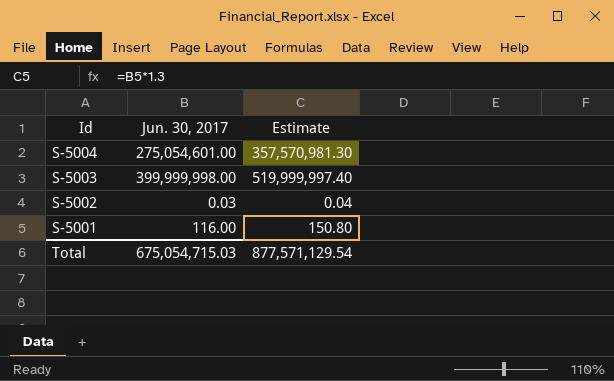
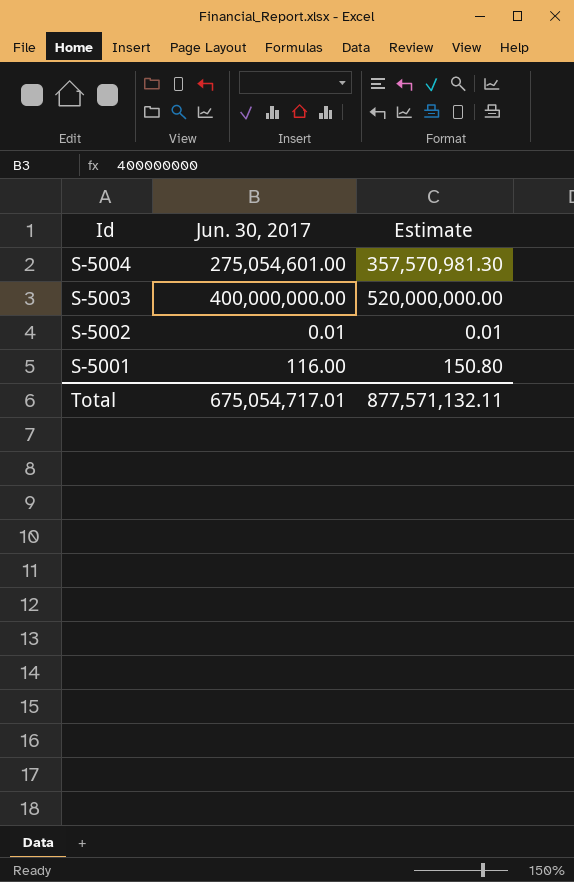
S-5003 | Jun. 30, 2017: 399,999,998.00 -> 400,000,000.00
S-5003 | Estimate: 519,999,997.40 -> 520,000,000.00
S-5002 | Jun. 30, 2017: 0.03 -> 0.01
S-5002 | Estimate: 0.04 -> 0.01
Total | Jun. 30, 2017: 675,054,715.03 -> 675,054,717.01
Total | Estimate: 877,571,129.54 -> 877,571,132.11

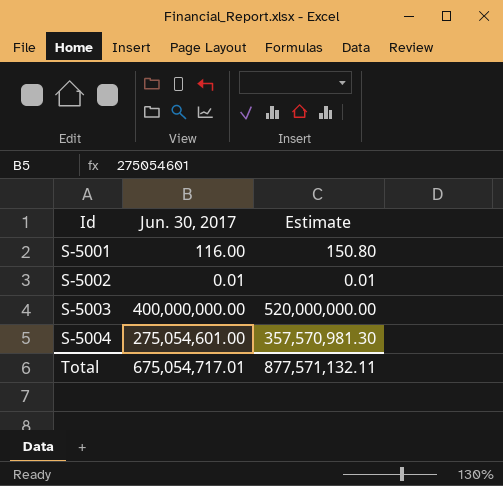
row order: Id descending -> Id ascending

